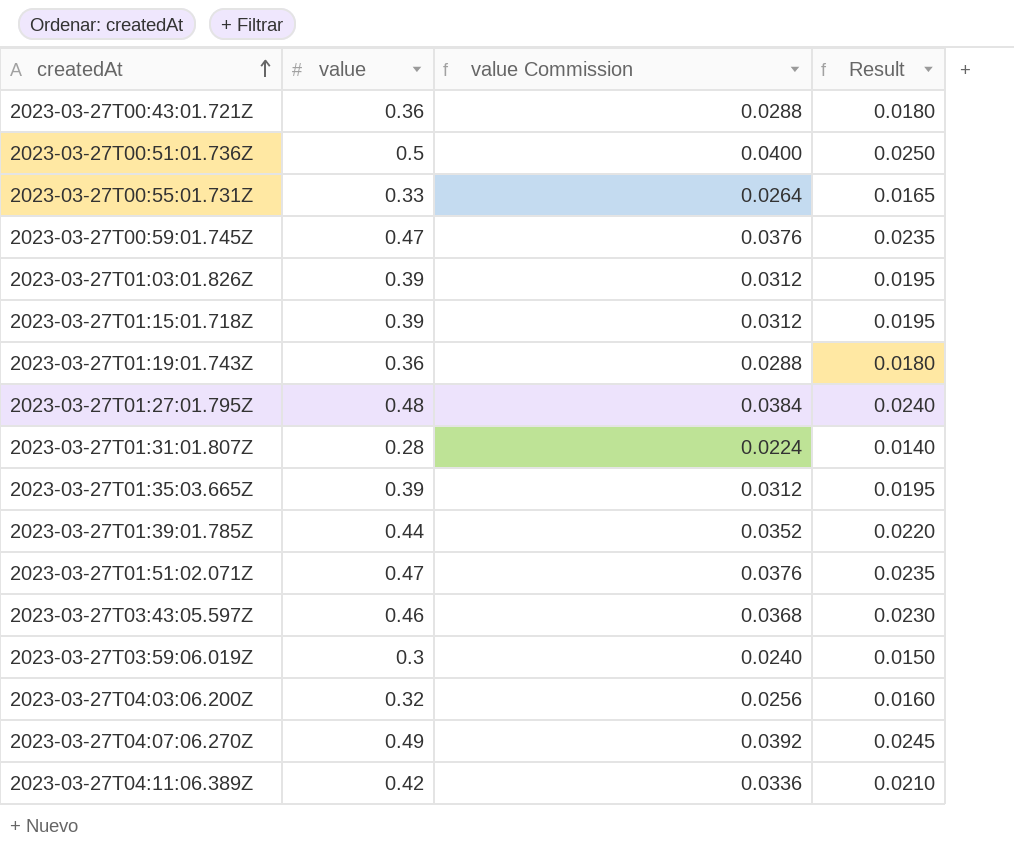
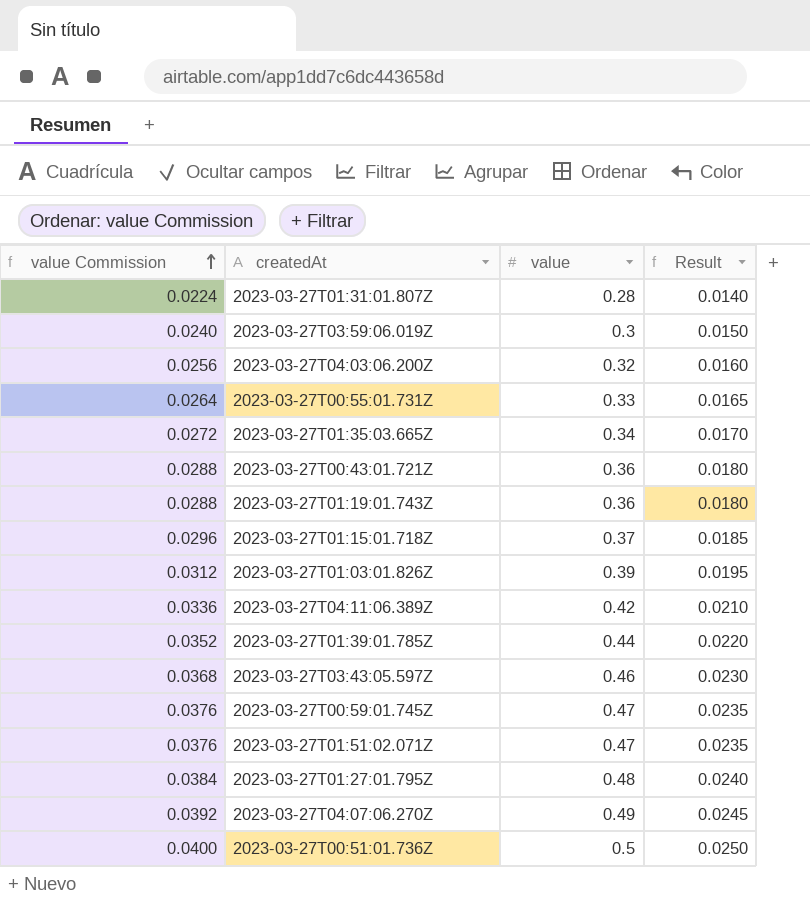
row order: createdAt ascending -> value Commission ascending
column value Commission | position: 3 -> 1
2023-03-27T01:35:03.665Z | value Commission: 0.0312 -> 0.0272
2023-03-27T01:35:03.665Z | value: 0.39 -> 0.34
2023-03-27T01:35:03.665Z | Result: 0.0195 -> 0.0170
2023-03-27T01:15:01.718Z | value Commission: 0.0312 -> 0.0296
2023-03-27T01:15:01.718Z | value: 0.39 -> 0.37
2023-03-27T01:15:01.718Z | Result: 0.0195 -> 0.0185

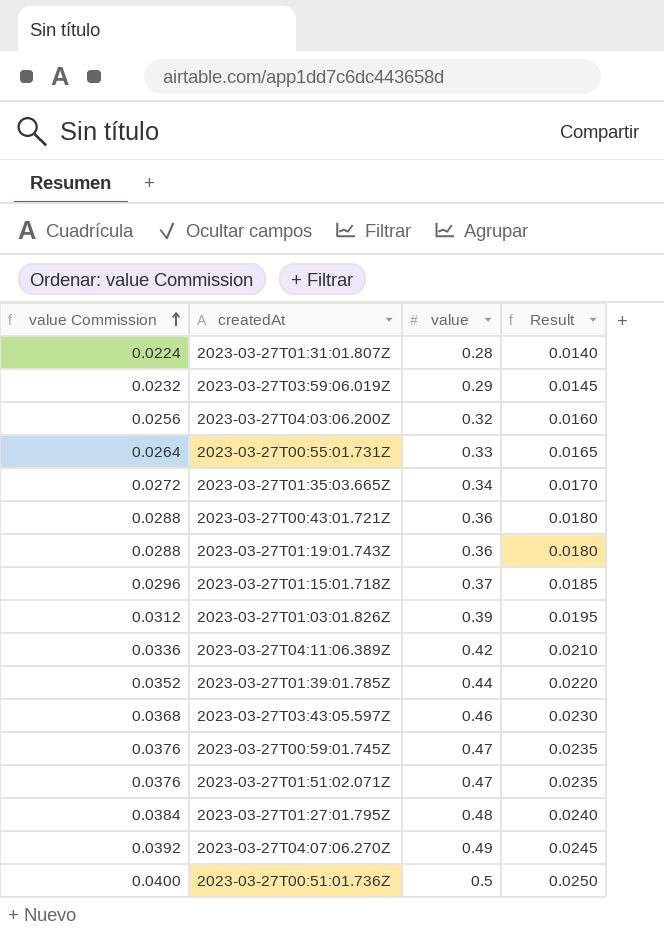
2023-03-27T03:59:06.019Z | value Commission: 0.0240 -> 0.0232
2023-03-27T03:59:06.019Z | value: 0.3 -> 0.29
2023-03-27T03:59:06.019Z | Result: 0.0150 -> 0.0145

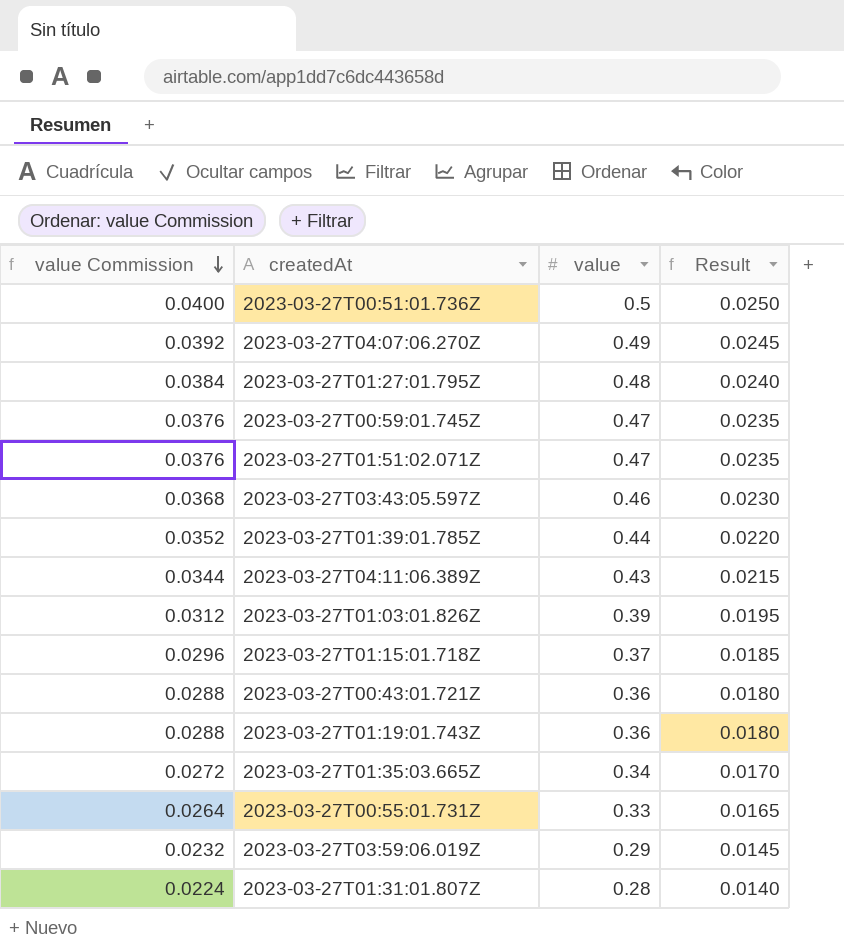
row order: value Commission ascending -> value Commission descending
row 2023-03-27T04:03:06.200Z: 0.0256 | 0.32 | 0.0160 -> none
2023-03-27T04:11:06.389Z | value Commission: 0.0336 -> 0.0344
2023-03-27T04:11:06.389Z | value: 0.42 -> 0.43
2023-03-27T04:11:06.389Z | Result: 0.0210 -> 0.0215

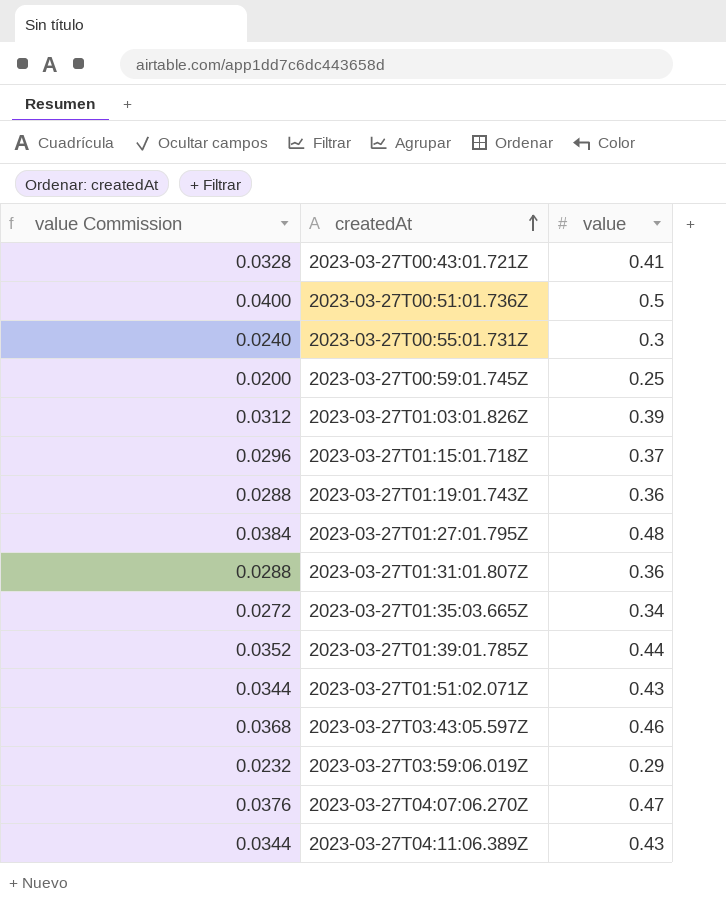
row order: value Commission descending -> createdAt ascending
column Result | formula: [value] * 0.05 -> none
2023-03-27T00:43:01.721Z | value Commission: 0.0288 -> 0.0328
2023-03-27T00:43:01.721Z | value: 0.36 -> 0.41
2023-03-27T00:55:01.731Z | value Commission: 0.0264 -> 0.0240
2023-03-27T00:55:01.731Z | value: 0.33 -> 0.3
2023-03-27T00:59:01.745Z | value Commission: 0.0376 -> 0.0200
2023-03-27T00:59:01.745Z | value: 0.47 -> 0.25
2023-03-27T01:31:01.807Z | value Commission: 0.0224 -> 0.0288
2023-03-27T01:31:01.807Z | value: 0.28 -> 0.36
2023-03-27T01:51:02.071Z | value Commission: 0.0376 -> 0.0344
2023-03-27T01:51:02.071Z | value: 0.47 -> 0.43
2023-03-27T04:07:06.270Z | value Commission: 0.0392 -> 0.0376
2023-03-27T04:07:06.270Z | value: 0.49 -> 0.47

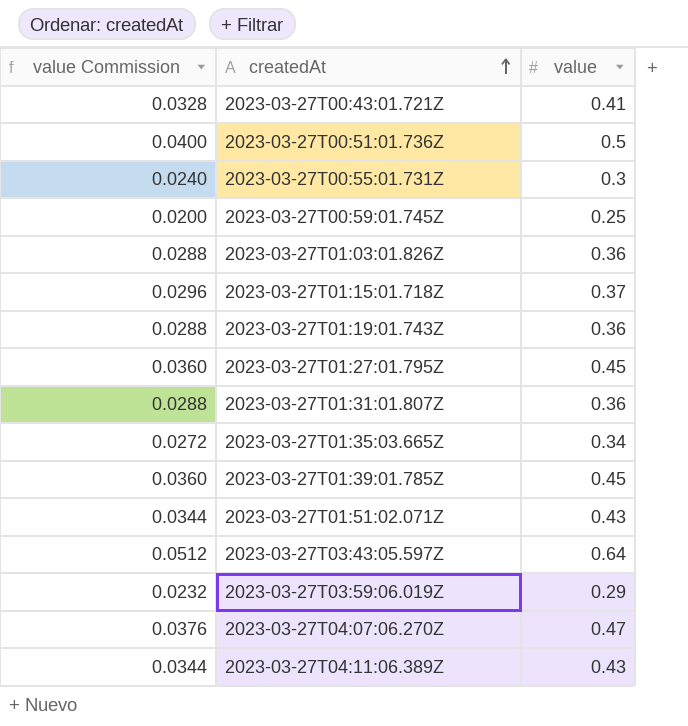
2023-03-27T01:03:01.826Z | value Commission: 0.0312 -> 0.0288
2023-03-27T01:03:01.826Z | value: 0.39 -> 0.36
2023-03-27T01:27:01.795Z | value Commission: 0.0384 -> 0.0360
2023-03-27T01:27:01.795Z | value: 0.48 -> 0.45
2023-03-27T01:39:01.785Z | value Commission: 0.0352 -> 0.0360
2023-03-27T01:39:01.785Z | value: 0.44 -> 0.45
2023-03-27T03:43:05.597Z | value Commission: 0.0368 -> 0.0512
2023-03-27T03:43:05.597Z | value: 0.46 -> 0.64

